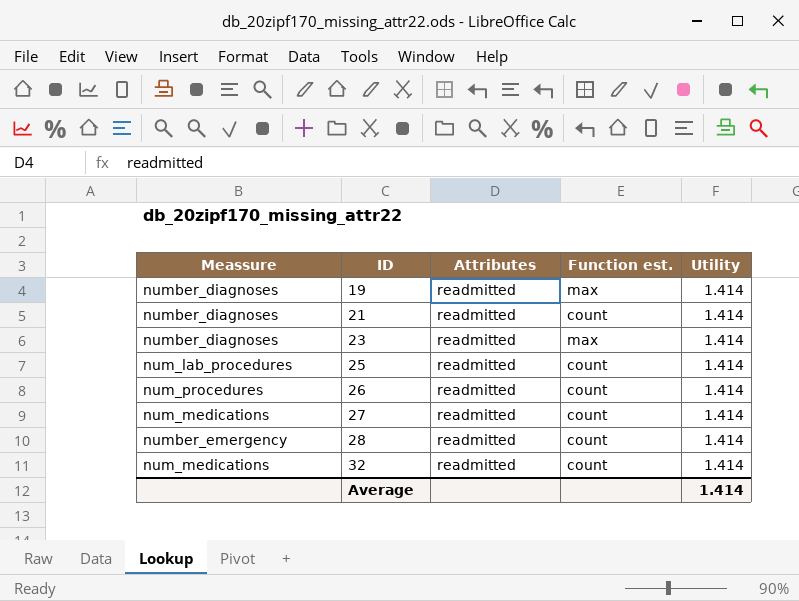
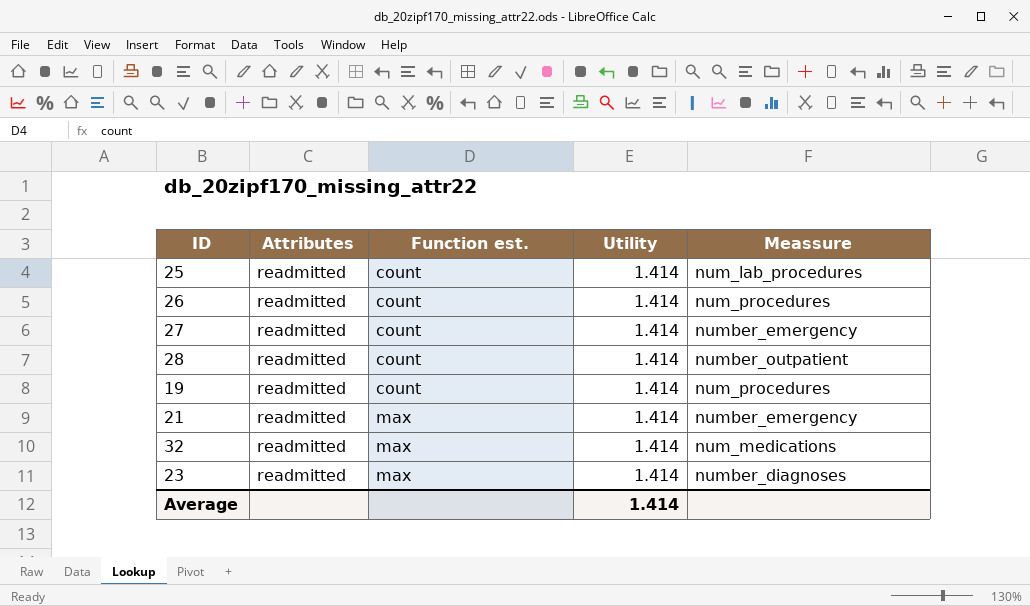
row order: ID ascending -> Function est. ascending
column Meassure | position: 1 -> 5
27 | Meassure: num_medications -> number_emergency
28 | Meassure: number_emergency -> number_outpatient
19 | Function est.: max -> count
19 | Meassure: number_diagnoses -> num_procedures
21 | Function est.: count -> max
21 | Meassure: number_diagnoses -> number_emergency
32 | Function est.: count -> max

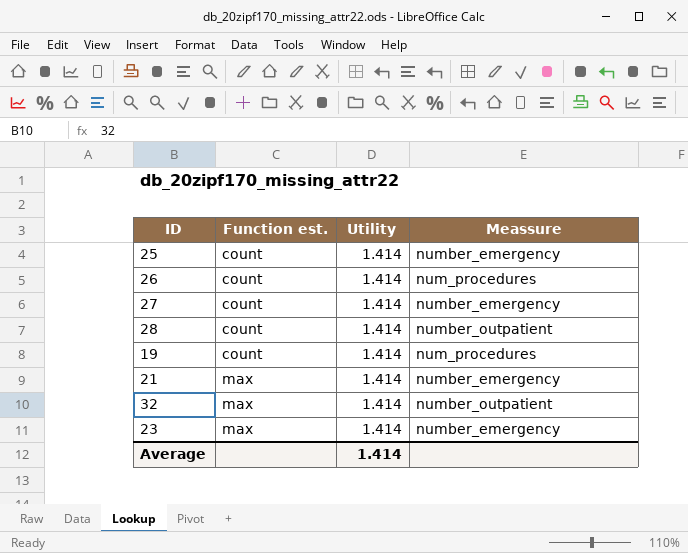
column Attributes | position: 2 -> none
25 | Meassure: num_lab_procedures -> number_emergency
32 | Meassure: num_medications -> number_outpatient
23 | Meassure: number_diagnoses -> number_emergency

